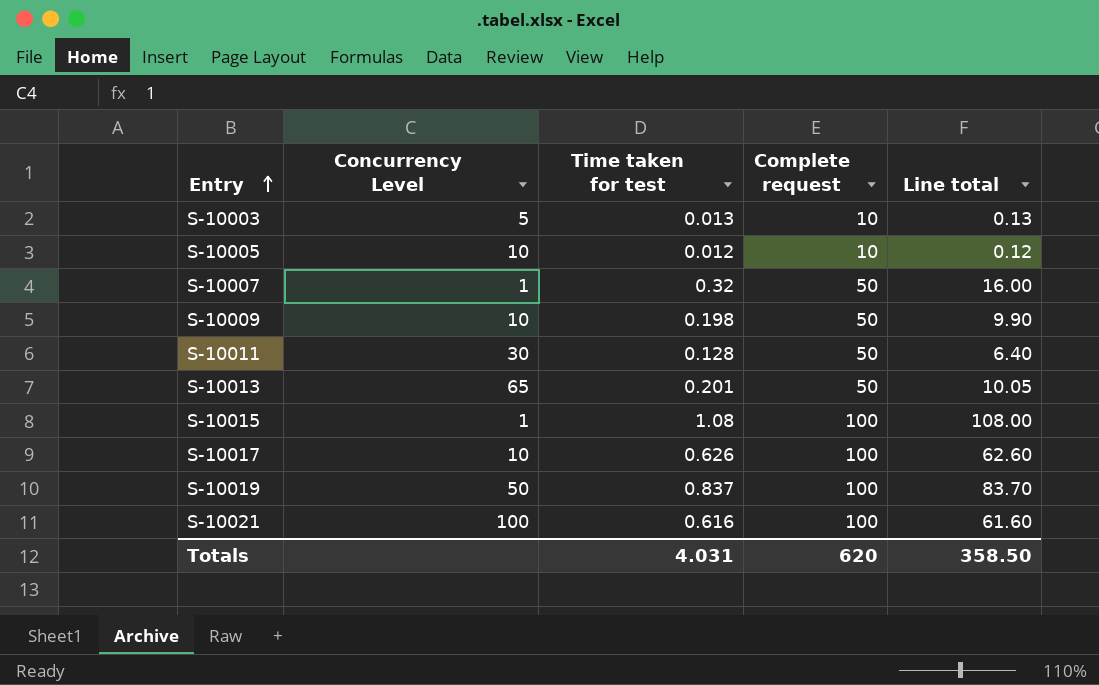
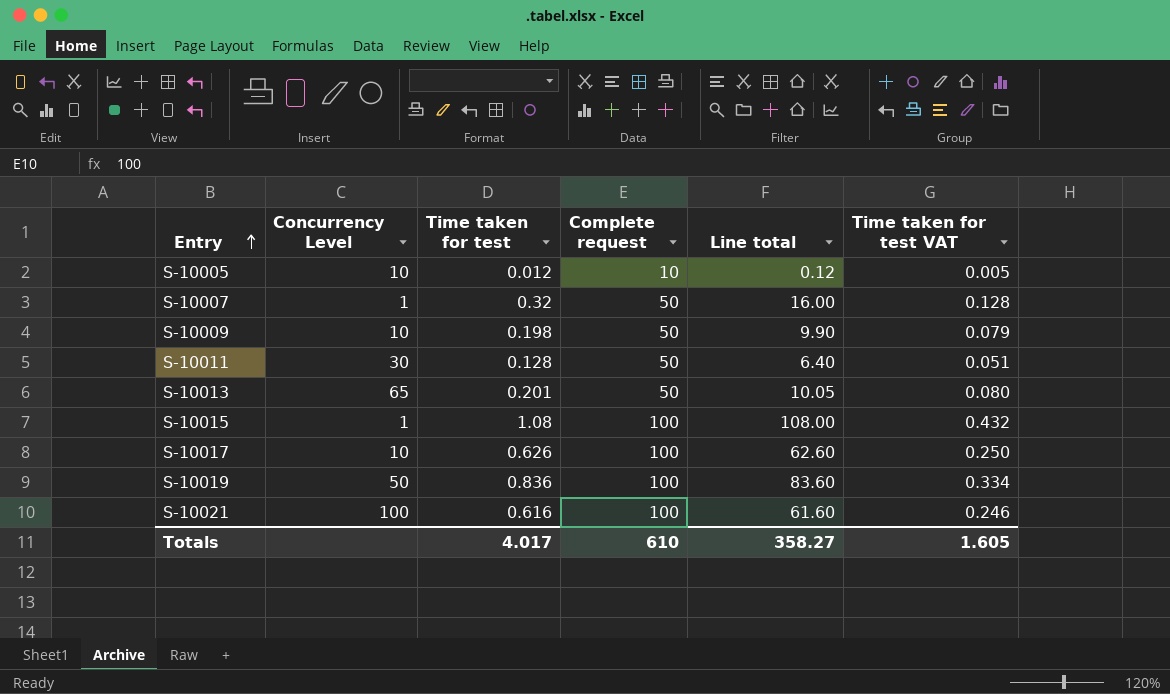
column Time taken for test VAT | formula: none -> [Time taken for test] * 0.4
row S-10003: 5 | 0.013 | 10 | 0.13 -> none
S-10019 | Time taken for test: 0.837 -> 0.836
S-10019 | Line total: 83.70 -> 83.60
Totals | Time taken for test: 4.031 -> 4.017
Totals | Complete request: 620 -> 610
Totals | Line total: 358.50 -> 358.27

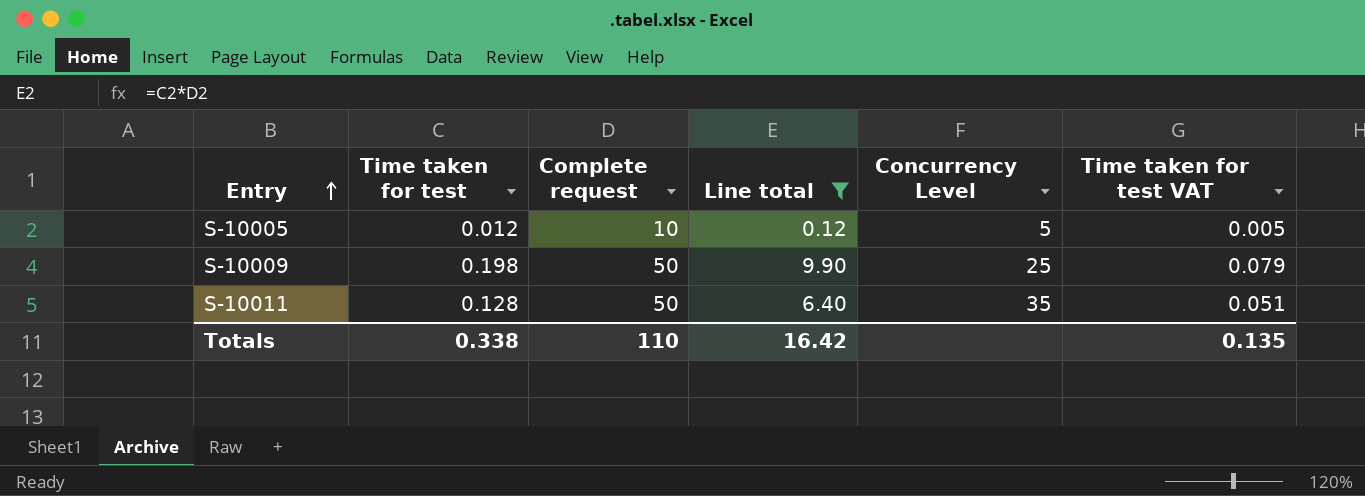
filter: none -> Line total <= 9.90
column Concurrency Level | position: 2 -> 5
S-10005 | Concurrency Level: 10 -> 5
S-10009 | Concurrency Level: 10 -> 25
S-10011 | Concurrency Level: 30 -> 35
Totals | Time taken for test: 4.017 -> 0.338
Totals | Complete request: 610 -> 110
Totals | Line total: 358.27 -> 16.42
Totals | Time taken for test VAT: 1.605 -> 0.135

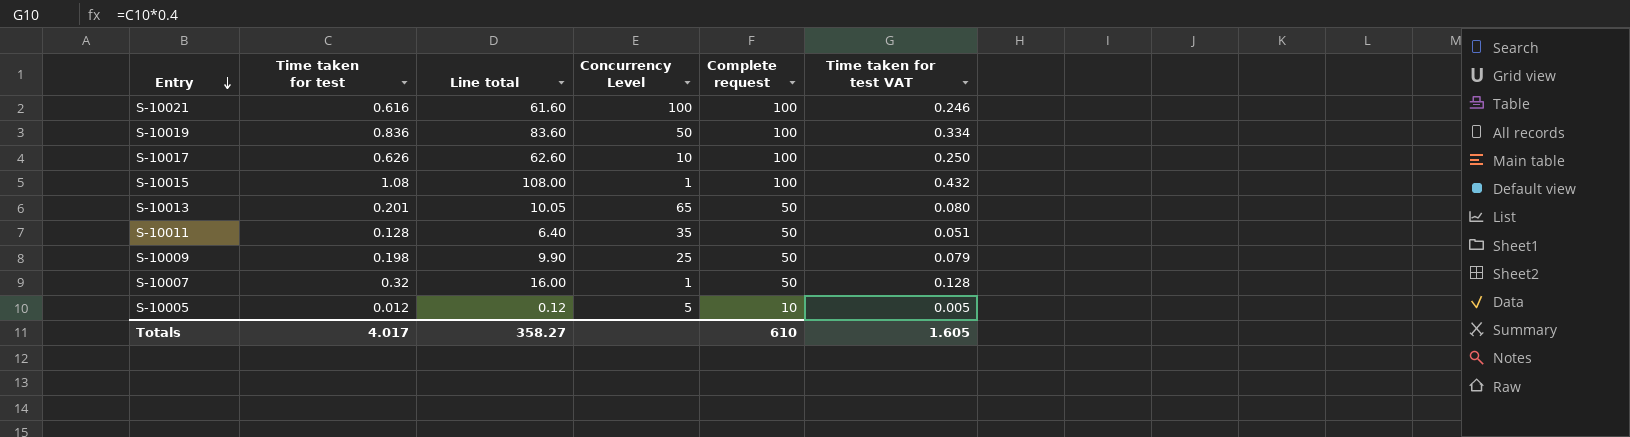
filter: Line total <= 9.90 -> none
row order: Entry ascending -> Entry descending
column Complete request | position: 3 -> 5
Totals | Time taken for test: 0.338 -> 4.017
Totals | Line total: 16.42 -> 358.27
Totals | Complete request: 110 -> 610
Totals | Time taken for test VAT: 0.135 -> 1.605

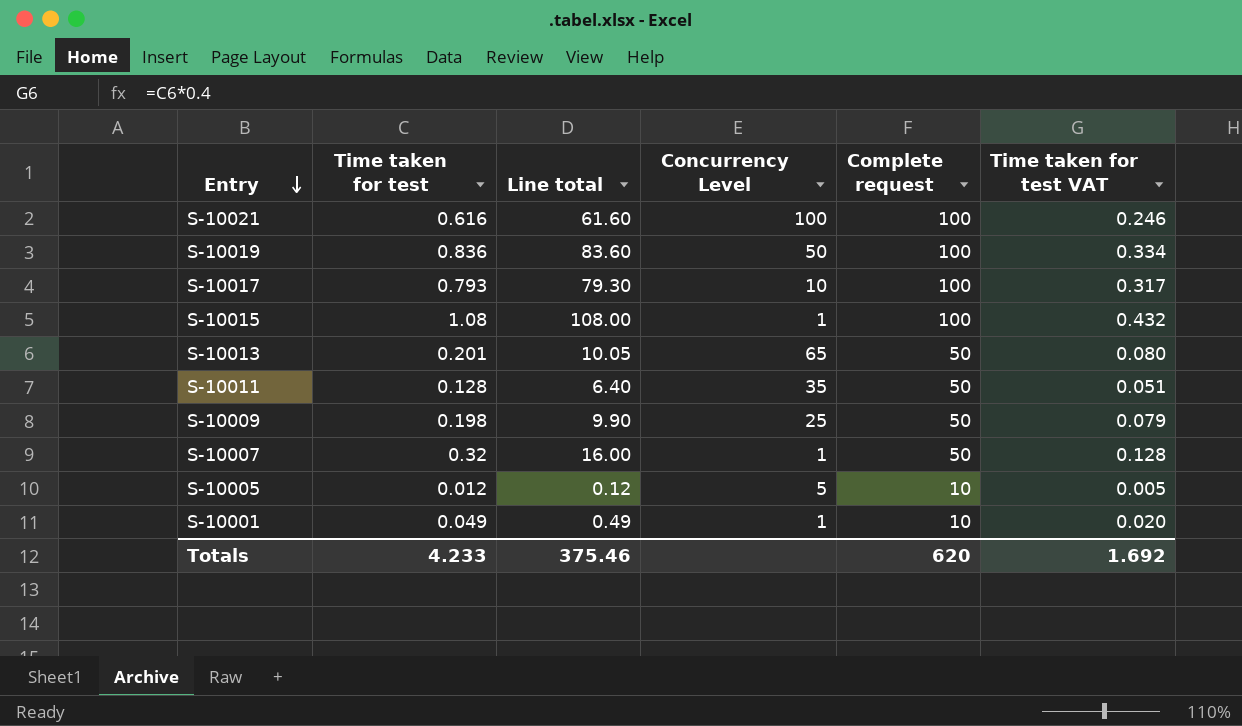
S-10017 | Time taken for test: 0.626 -> 0.793
S-10017 | Line total: 62.60 -> 79.30
S-10017 | Time taken for test VAT: 0.250 -> 0.317
row S-10001: none -> 0.049 | 0.49 | 1 | 10 | 0.020
Totals | Time taken for test: 4.017 -> 4.233
Totals | Line total: 358.27 -> 375.46
Totals | Complete request: 610 -> 620
Totals | Time taken for test VAT: 1.605 -> 1.692

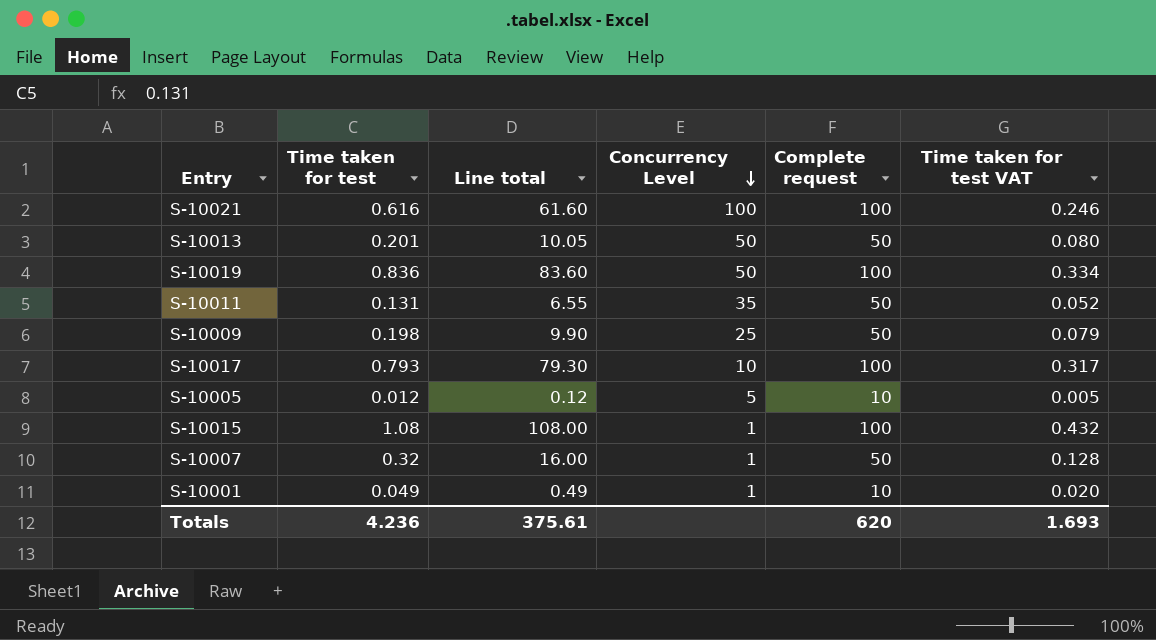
row order: Entry descending -> Concurrency Level descending
S-10013 | Concurrency Level: 65 -> 50
S-10011 | Time taken for test: 0.128 -> 0.131
S-10011 | Line total: 6.40 -> 6.55
S-10011 | Time taken for test VAT: 0.051 -> 0.052
Totals | Time taken for test: 4.233 -> 4.236
Totals | Line total: 375.46 -> 375.61
Totals | Time taken for test VAT: 1.692 -> 1.693

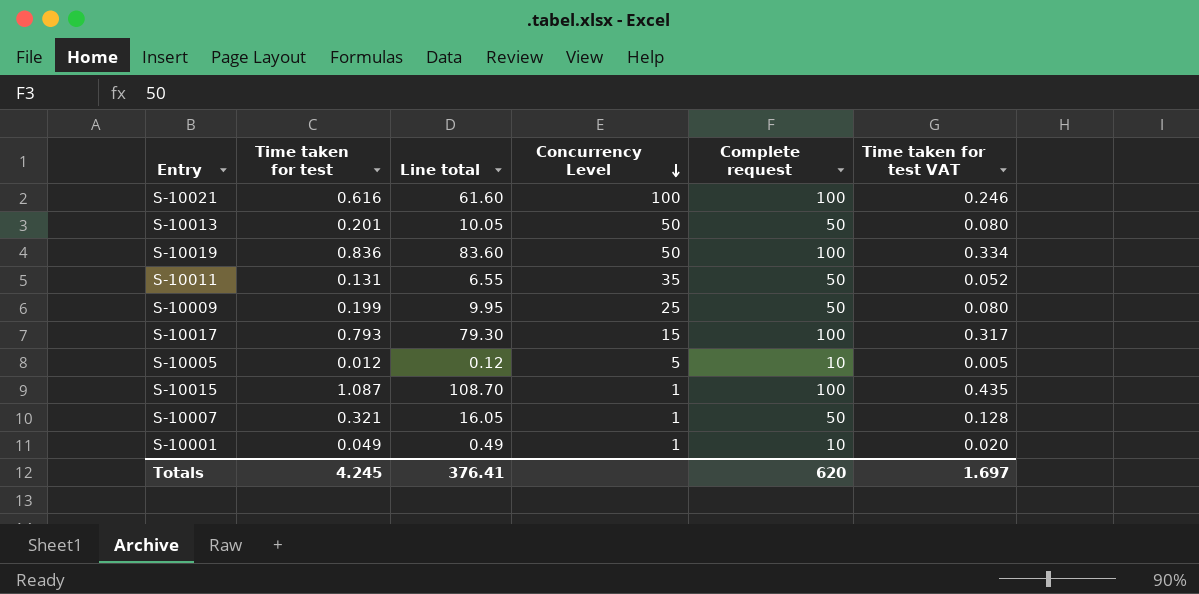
S-10009 | Time taken for test: 0.198 -> 0.199
S-10009 | Line total: 9.90 -> 9.95
S-10009 | Time taken for test VAT: 0.079 -> 0.080
S-10017 | Concurrency Level: 10 -> 15
S-10015 | Time taken for test: 1.08 -> 1.087
S-10015 | Line total: 108.00 -> 108.70
S-10015 | Time taken for test VAT: 0.432 -> 0.435
S-10007 | Time taken for test: 0.32 -> 0.321
S-10007 | Line total: 16.00 -> 16.05
Totals | Time taken for test: 4.236 -> 4.245
Totals | Line total: 375.61 -> 376.41
Totals | Time taken for test VAT: 1.693 -> 1.697

